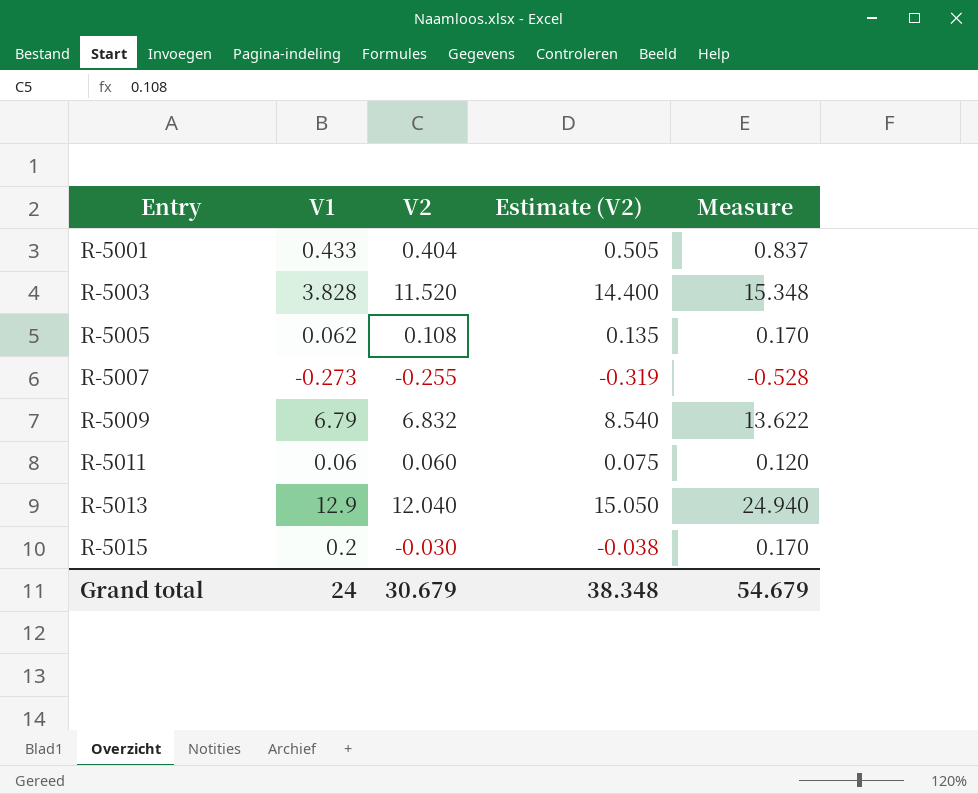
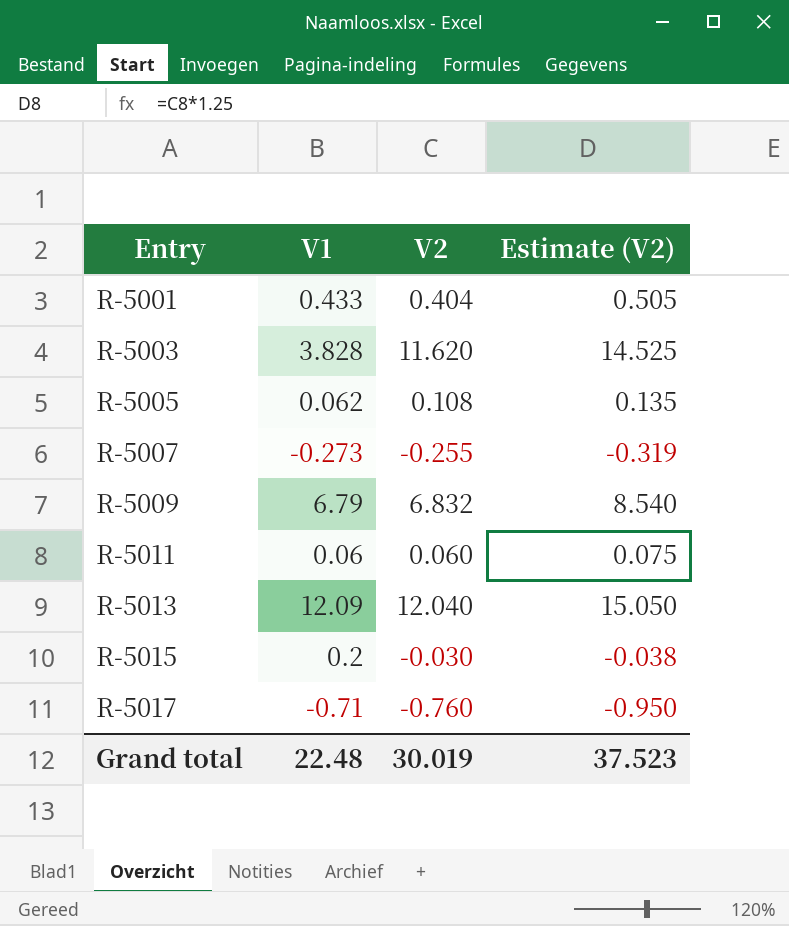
column Measure | formula: [V1] + [V2] -> none
R-5003 | V2: 11.520 -> 11.620
R-5003 | Estimate (V2): 14.400 -> 14.525
R-5013 | V1: 12.9 -> 12.09
row R-5017: none -> -0.71 | -0.760 | -0.950
Grand total | V1: 24 -> 22.48
Grand total | V2: 30.679 -> 30.019
Grand total | Estimate (V2): 38.348 -> 37.523

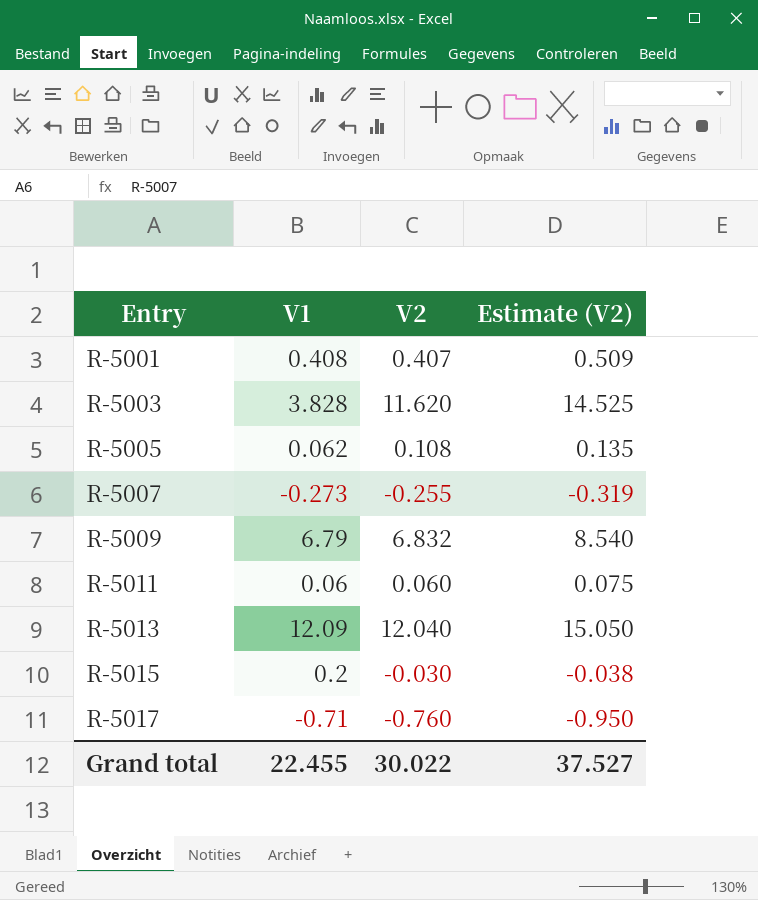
R-5001 | V1: 0.433 -> 0.408
R-5001 | V2: 0.404 -> 0.407
R-5001 | Estimate (V2): 0.505 -> 0.509
Grand total | V1: 22.48 -> 22.455
Grand total | V2: 30.019 -> 30.022
Grand total | Estimate (V2): 37.523 -> 37.527

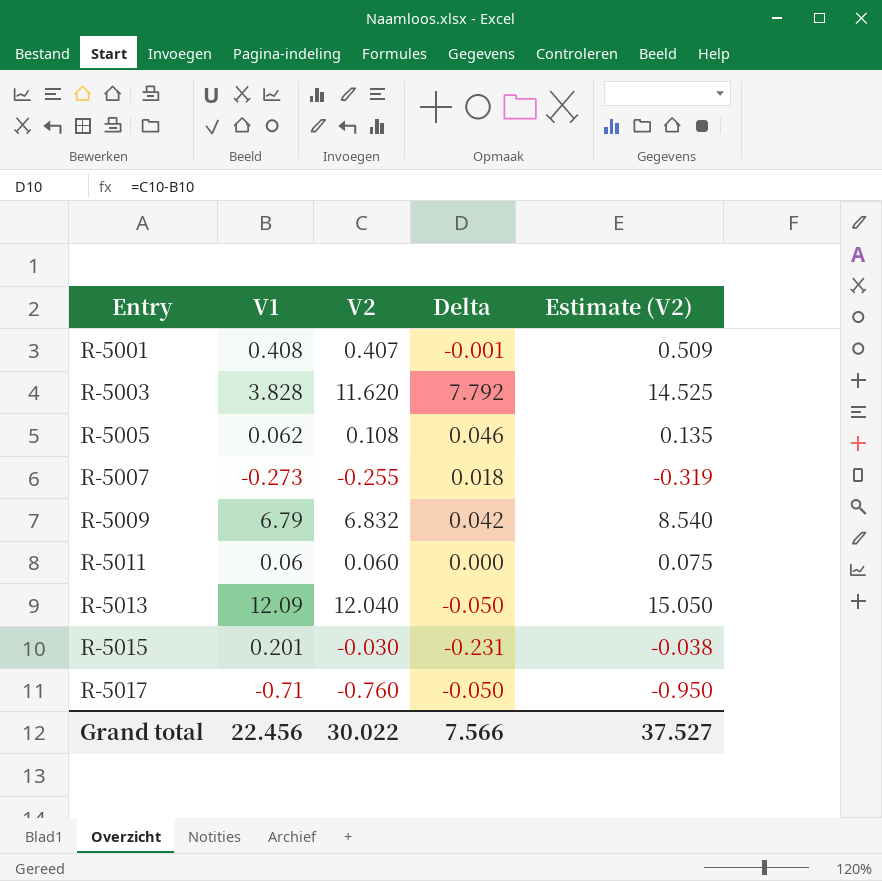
column Delta | formula: none -> [V2] - [V1]
R-5015 | V1: 0.2 -> 0.201
Grand total | V1: 22.455 -> 22.456

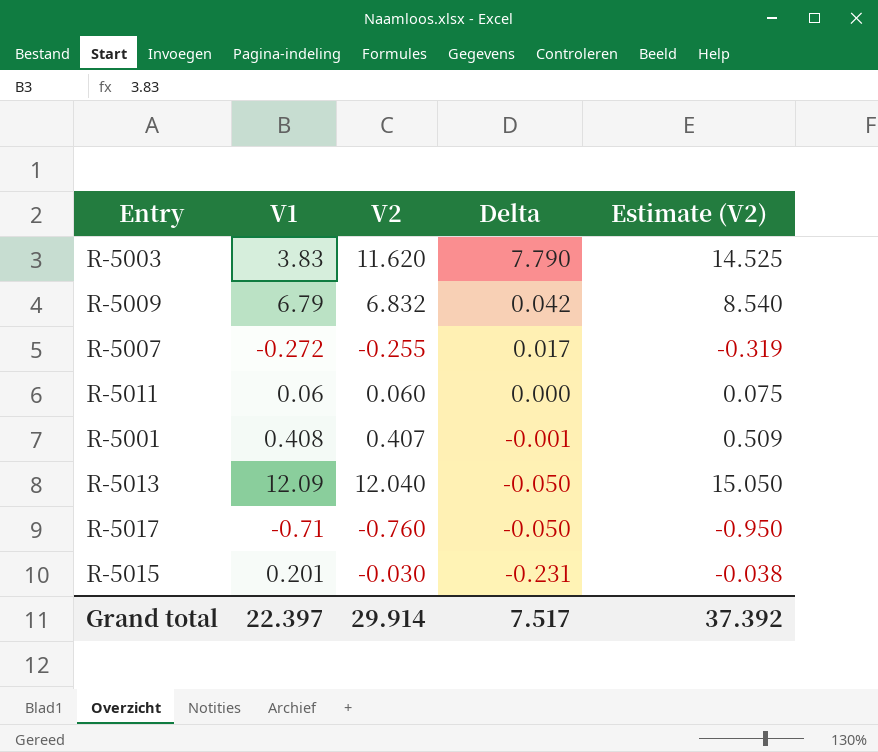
row order: Entry ascending -> Delta descending
row R-5005: 0.062 | 0.108 | 0.046 | 0.135 -> none
R-5003 | V1: 3.828 -> 3.83
R-5003 | Delta: 7.792 -> 7.790
R-5007 | V1: -0.273 -> -0.272
R-5007 | Delta: 0.018 -> 0.017
Grand total | V1: 22.456 -> 22.397
Grand total | V2: 30.022 -> 29.914
Grand total | Delta: 7.566 -> 7.517
Grand total | Estimate (V2): 37.527 -> 37.392

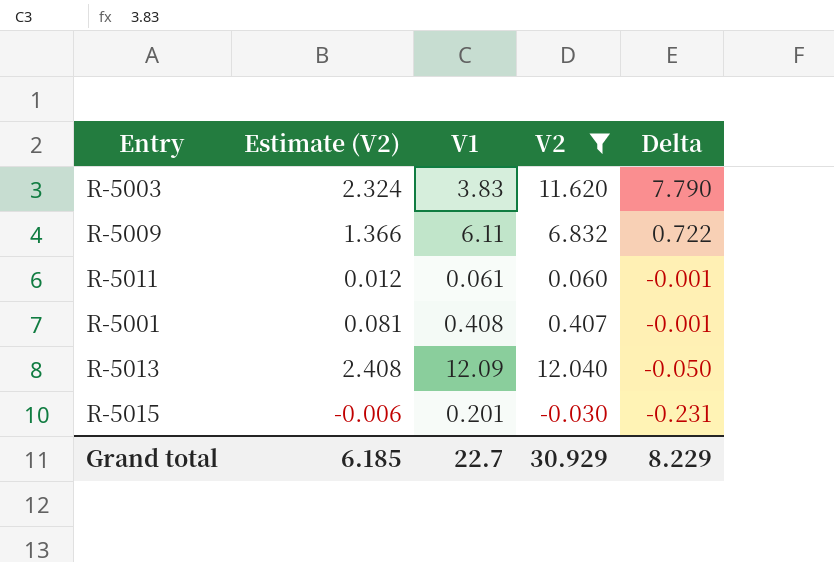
filter: none -> V2 >= -0.030
column Estimate (V2) | formula: [V2] * 1.25 -> [V2] * 0.2
column Estimate (V2) | position: 5 -> 2
R-5009 | V1: 6.79 -> 6.11
R-5009 | Delta: 0.042 -> 0.722
R-5011 | V1: 0.06 -> 0.061
R-5011 | Delta: 0.000 -> -0.001
Grand total | Estimate (V2): 37.392 -> 6.185
Grand total | V1: 22.397 -> 22.7
Grand total | V2: 29.914 -> 30.929
Grand total | Delta: 7.517 -> 8.229

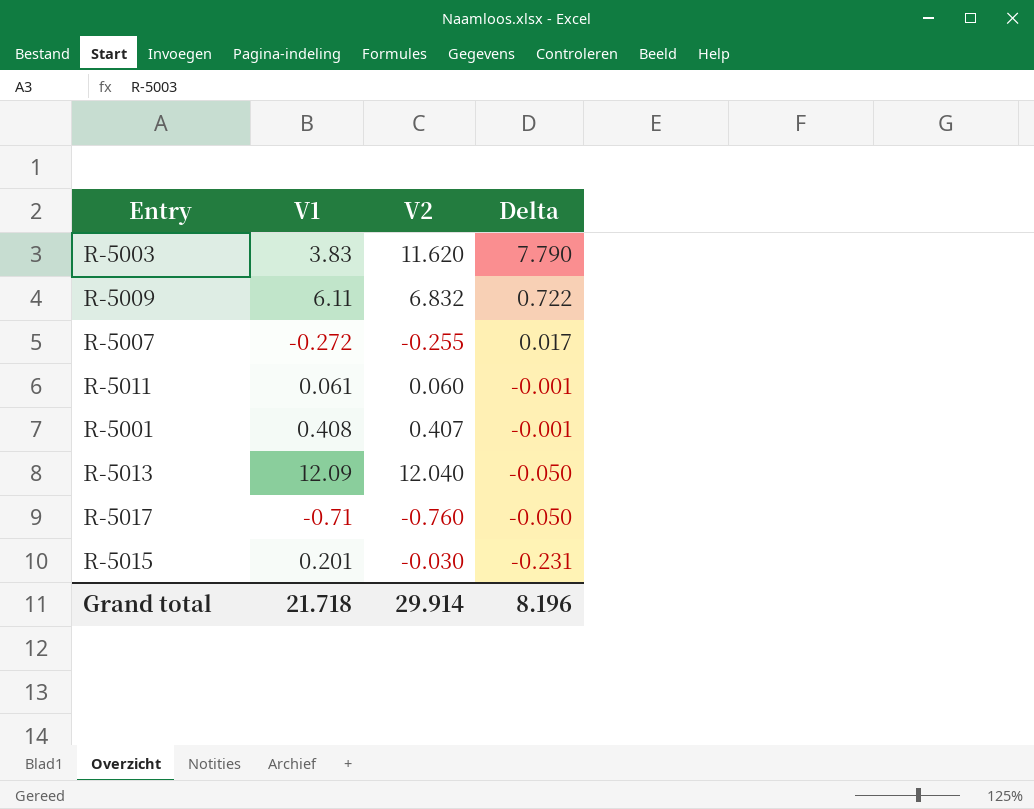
filter: V2 >= -0.030 -> none
column Estimate (V2) | formula: [V2] * 0.2 -> none
Grand total | V1: 22.7 -> 21.718
Grand total | V2: 30.929 -> 29.914
Grand total | Delta: 8.229 -> 8.196

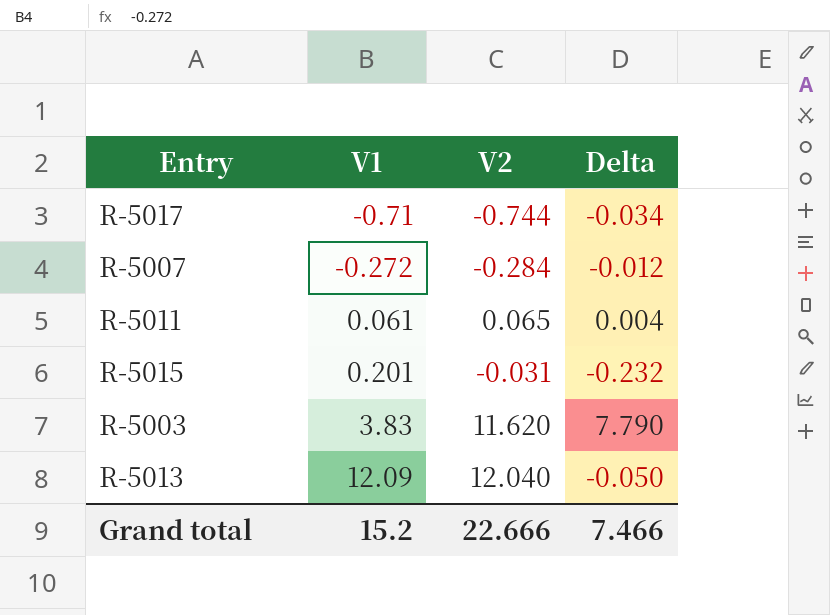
row order: Delta descending -> V1 ascending
row R-5009: 6.11 | 6.832 | 0.722 -> none
row R-5001: 0.408 | 0.407 | -0.001 -> none
R-5017 | V2: -0.760 -> -0.744
R-5017 | Delta: -0.050 -> -0.034
R-5007 | V2: -0.255 -> -0.284
R-5007 | Delta: 0.017 -> -0.012
R-5011 | V2: 0.060 -> 0.065
R-5011 | Delta: -0.001 -> 0.004
R-5015 | V2: -0.030 -> -0.031
R-5015 | Delta: -0.231 -> -0.232
Grand total | V1: 21.718 -> 15.2
Grand total | V2: 29.914 -> 22.666
Grand total | Delta: 8.196 -> 7.466

